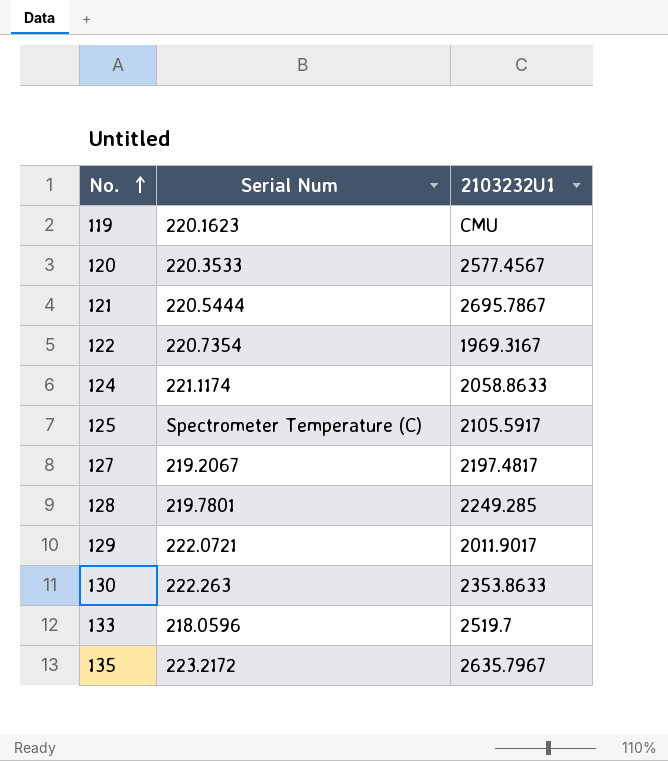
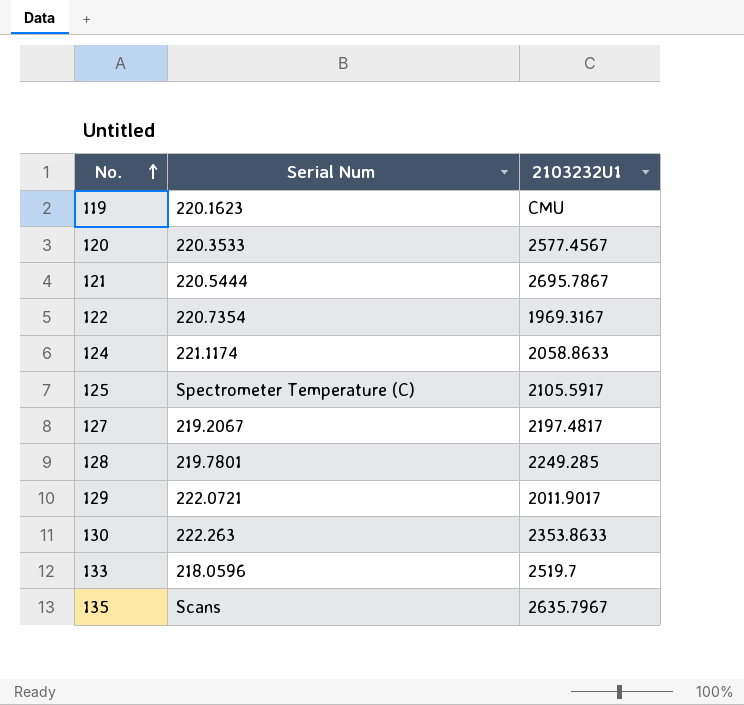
135 | Serial Num: 223.2172 -> Scans

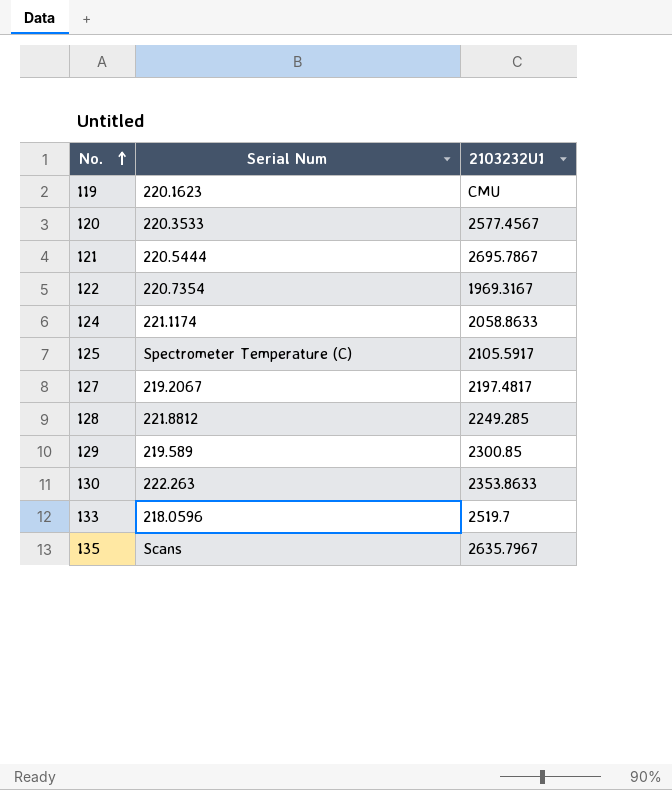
128 | Serial Num: 219.7801 -> 221.8812
129 | Serial Num: 222.0721 -> 219.589
129 | 2103232U1: 2011.9017 -> 2300.85

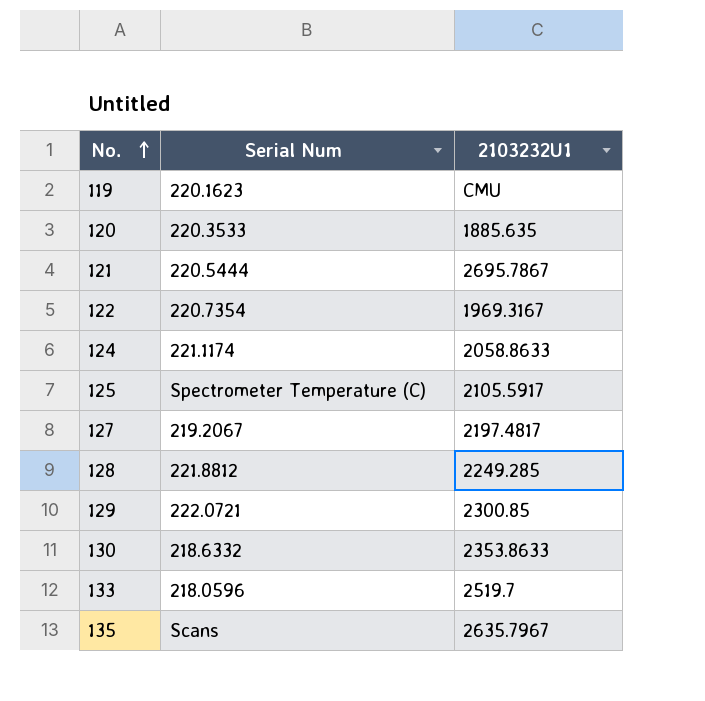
120 | 2103232U1: 2577.4567 -> 1885.635
129 | Serial Num: 219.589 -> 222.0721
130 | Serial Num: 222.263 -> 218.6332

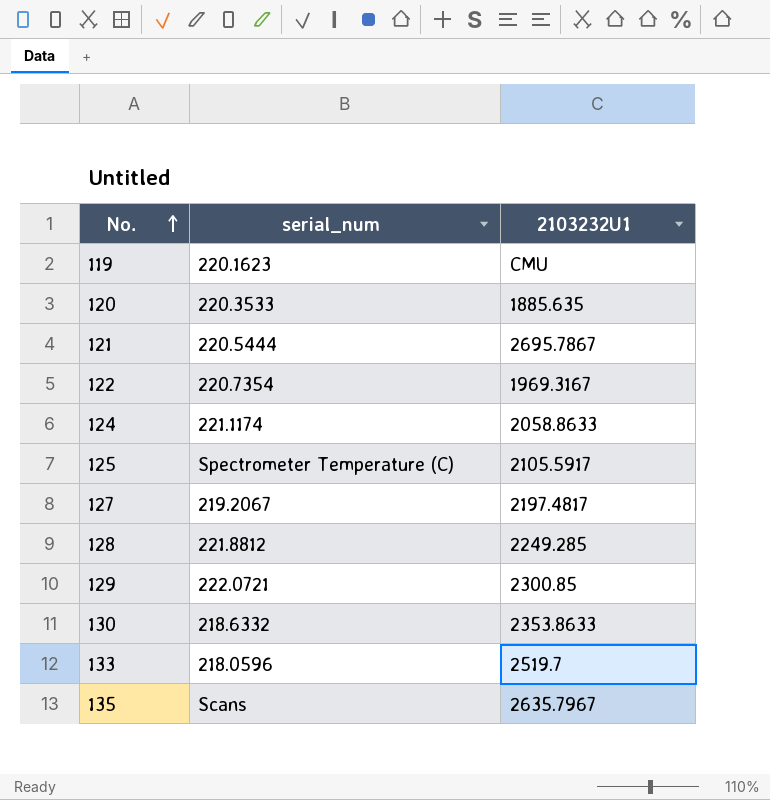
column name: Serial Num -> serial_num

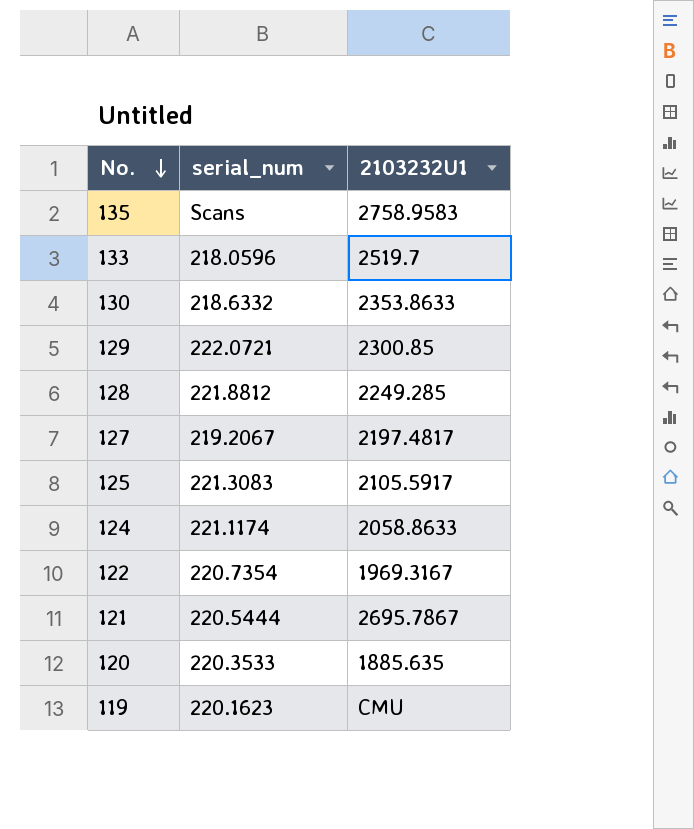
row order: No. ascending -> No. descending
135 | 2103232U1: 2635.7967 -> 2758.9583
125 | serial_num: Spectrometer Temperature (C) -> 221.3083

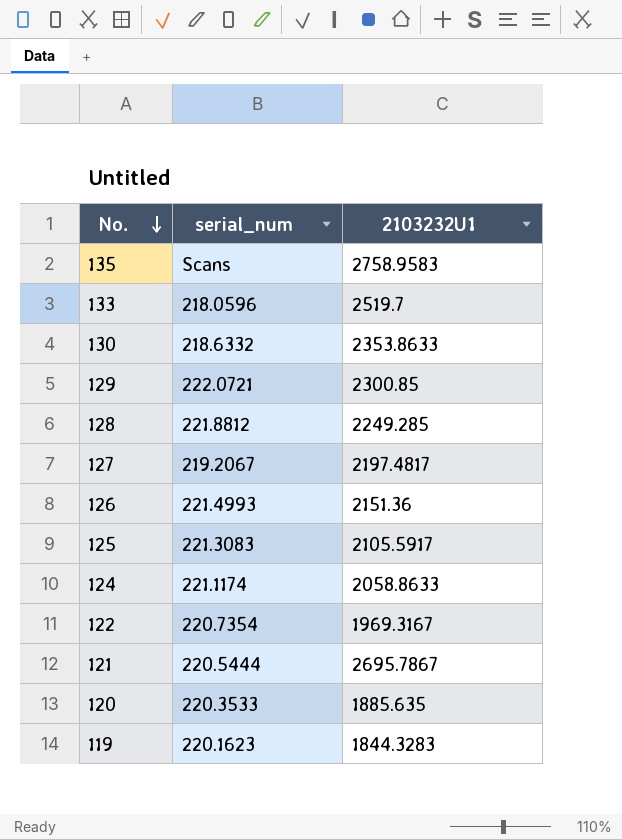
row 126: none -> 221.4993 | 2151.36
119 | 2103232U1: CMU -> 1844.3283

